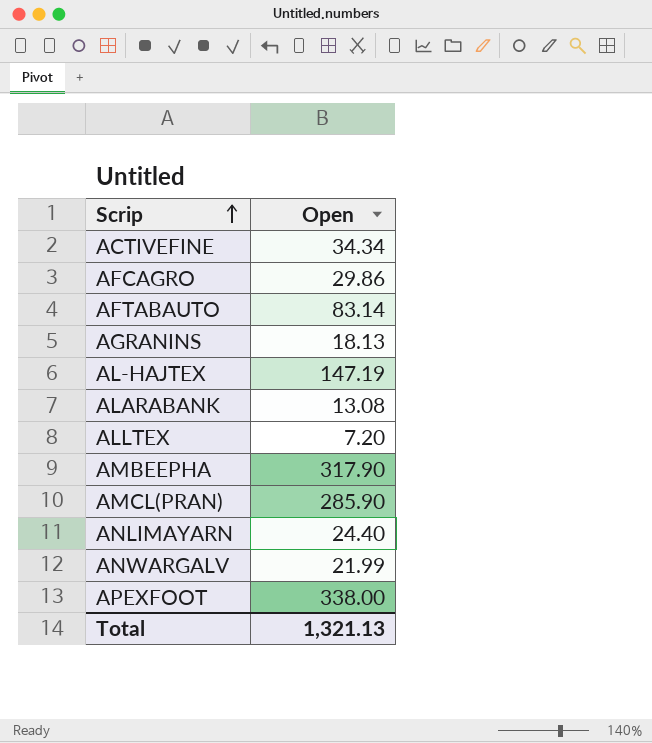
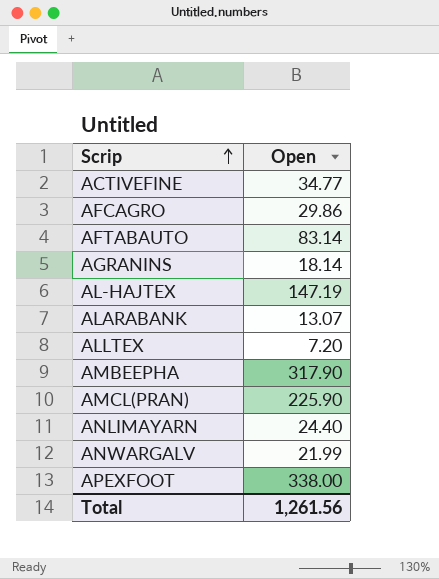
ACTIVEFINE | Open: 34.34 -> 34.77
AGRANINS | Open: 18.13 -> 18.14
ALARABANK | Open: 13.08 -> 13.07
AMCL(PRAN) | Open: 285.90 -> 225.90
Total | Open: 1,321.13 -> 1,261.56

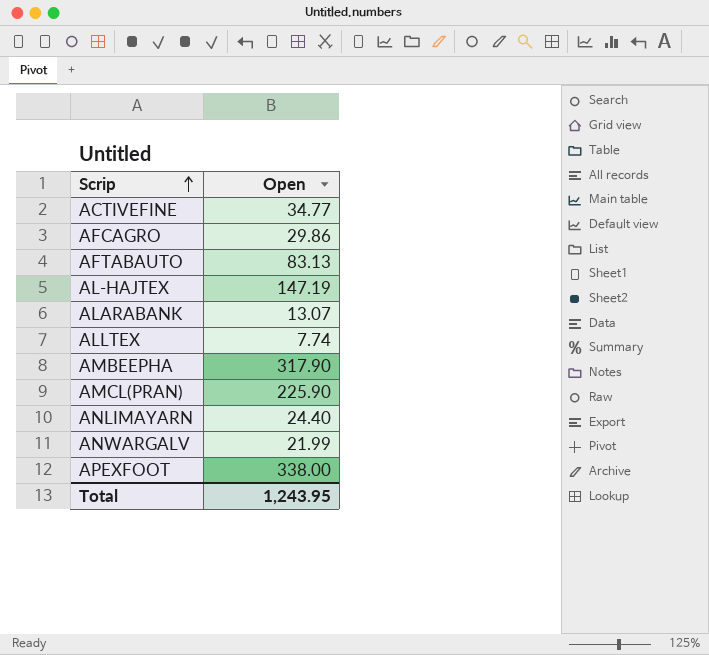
row AGRANINS: 18.14 -> none
AFTABAUTO | Open: 83.14 -> 83.13
ALLTEX | Open: 7.20 -> 7.74
Total | Open: 1,261.56 -> 1,243.95

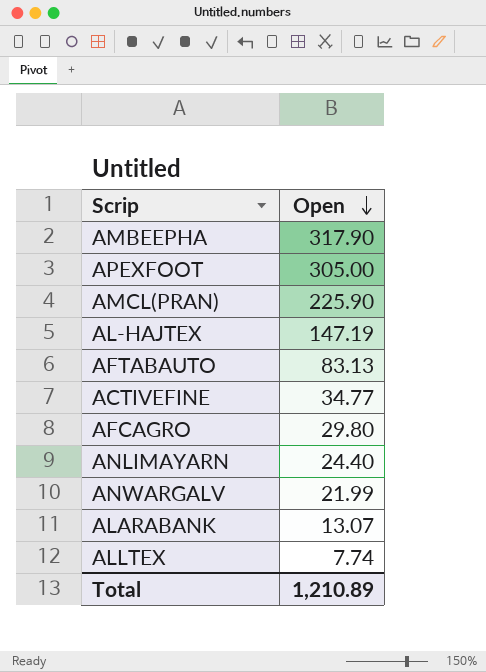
row order: Scrip ascending -> Open descending
APEXFOOT | Open: 338.00 -> 305.00
AFCAGRO | Open: 29.86 -> 29.80
Total | Open: 1,243.95 -> 1,210.89

